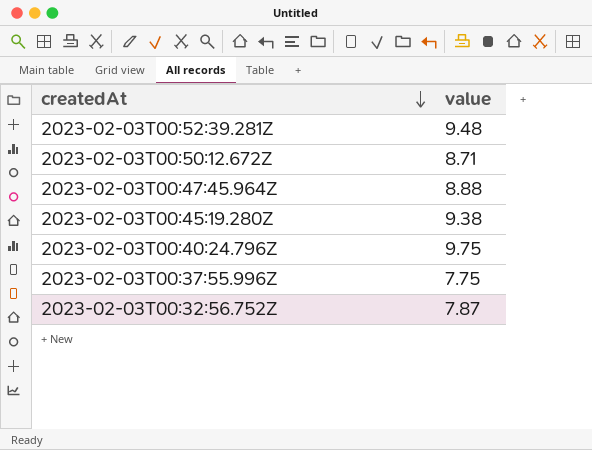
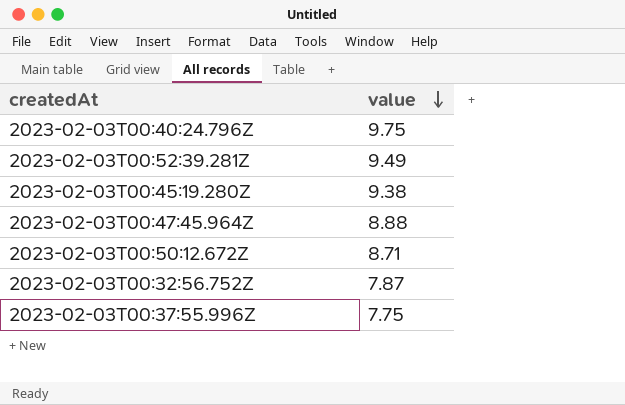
row order: createdAt descending -> value descending
2023-02-03T00:52:39.281Z | value: 9.48 -> 9.49

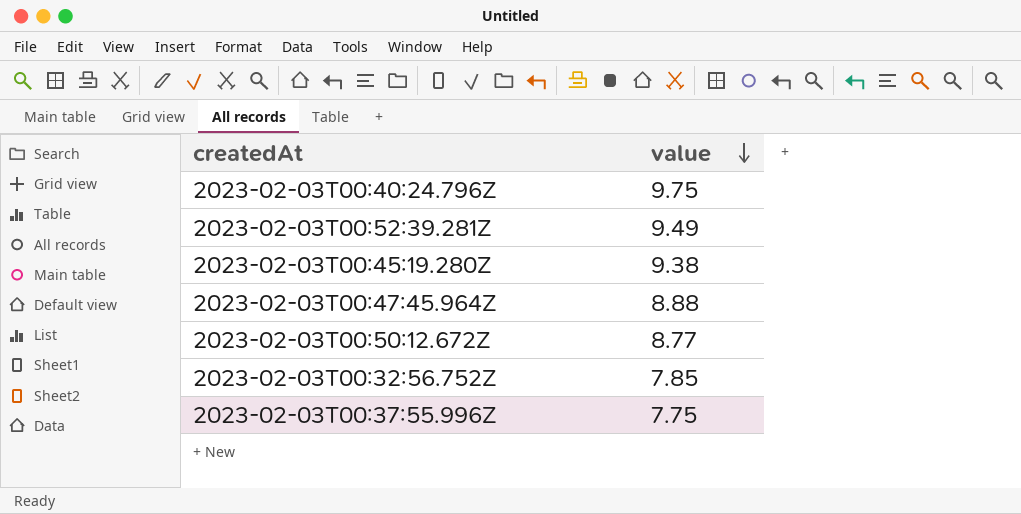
2023-02-03T00:50:12.672Z | value: 8.71 -> 8.77
2023-02-03T00:32:56.752Z | value: 7.87 -> 7.85

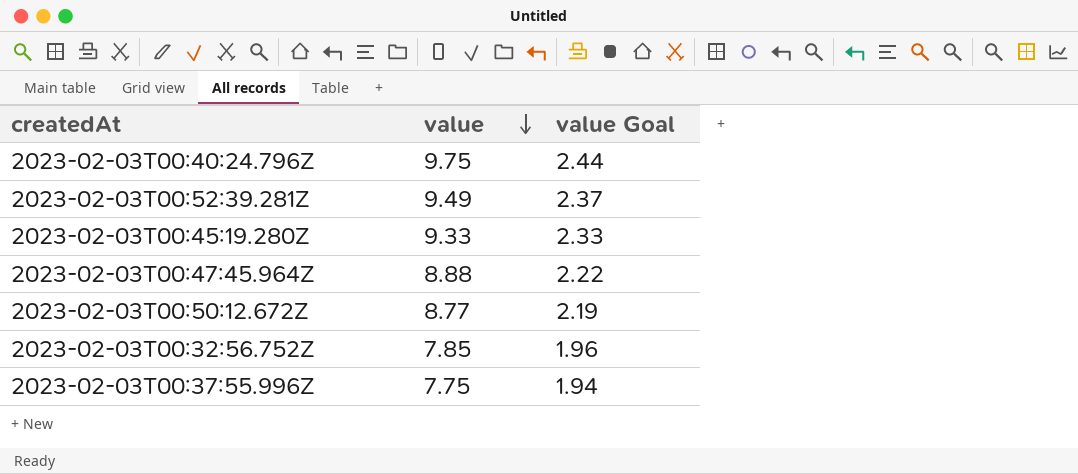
column value Goal | formula: none -> [value] * 0.25
2023-02-03T00:45:19.280Z | value: 9.38 -> 9.33

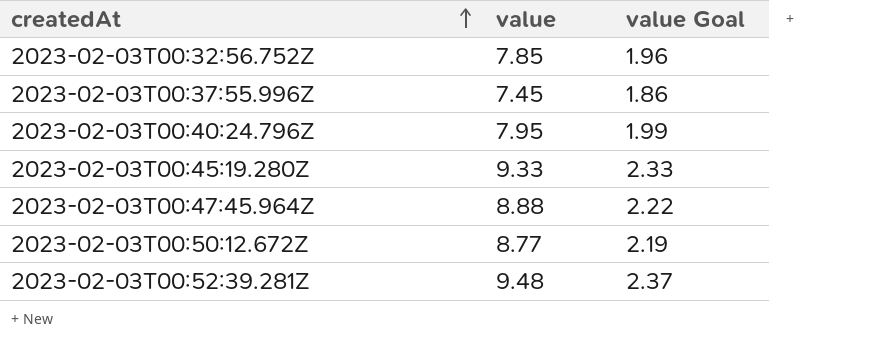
row order: value descending -> createdAt ascending
2023-02-03T00:37:55.996Z | value: 7.75 -> 7.45
2023-02-03T00:37:55.996Z | value Goal: 1.94 -> 1.86
2023-02-03T00:40:24.796Z | value: 9.75 -> 7.95
2023-02-03T00:40:24.796Z | value Goal: 2.44 -> 1.99
2023-02-03T00:52:39.281Z | value: 9.49 -> 9.48

